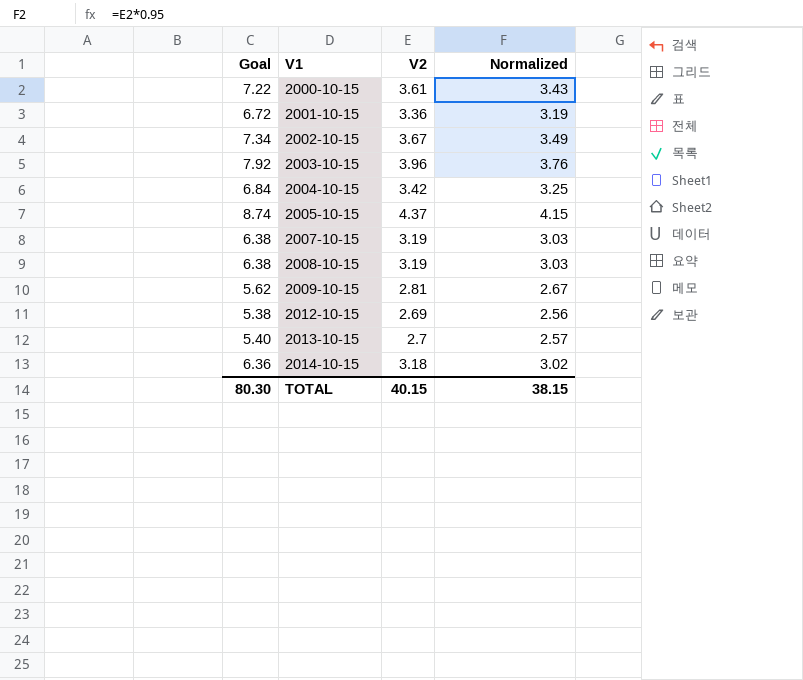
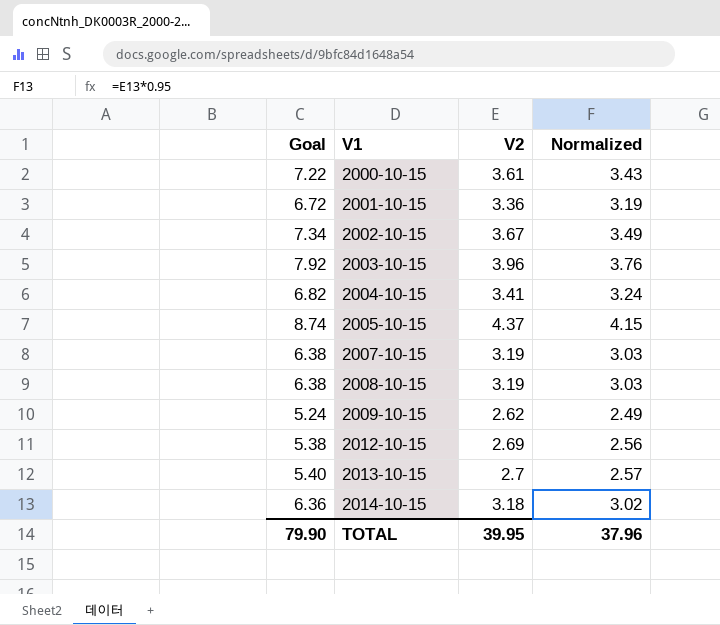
2004-10-15 | Goal: 6.84 -> 6.82
2004-10-15 | V2: 3.42 -> 3.41
2004-10-15 | Normalized: 3.25 -> 3.24
2009-10-15 | Goal: 5.62 -> 5.24
2009-10-15 | V2: 2.81 -> 2.62
2009-10-15 | Normalized: 2.67 -> 2.49
TOTAL | Goal: 80.30 -> 79.90
TOTAL | V2: 40.15 -> 39.95
TOTAL | Normalized: 38.15 -> 37.96

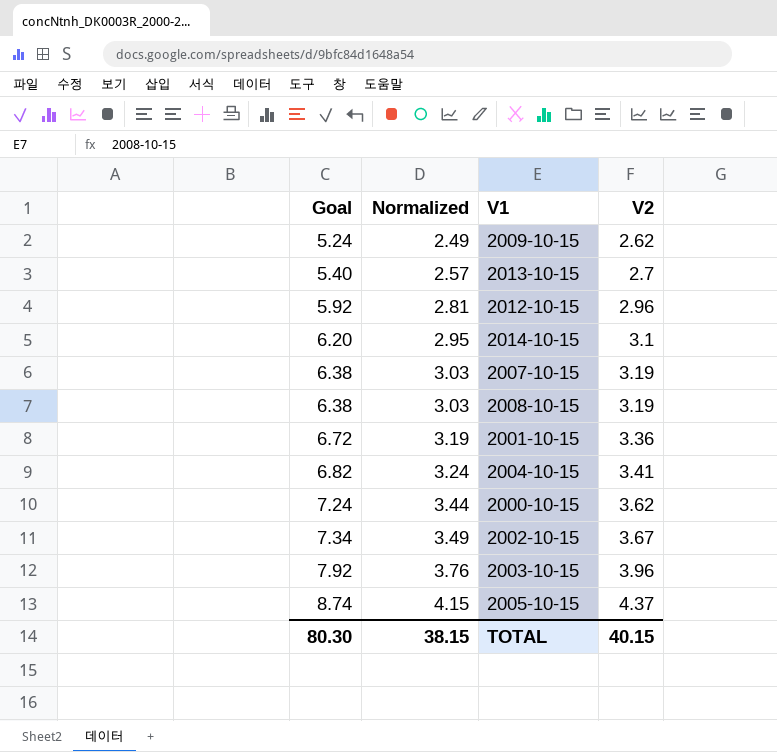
row order: V1 ascending -> Goal ascending
column Normalized | position: 4 -> 2
2012-10-15 | Goal: 5.38 -> 5.92
2012-10-15 | Normalized: 2.56 -> 2.81
2012-10-15 | V2: 2.69 -> 2.96
2014-10-15 | Goal: 6.36 -> 6.20
2014-10-15 | Normalized: 3.02 -> 2.95
2014-10-15 | V2: 3.18 -> 3.1
2000-10-15 | Goal: 7.22 -> 7.24
2000-10-15 | Normalized: 3.43 -> 3.44
2000-10-15 | V2: 3.61 -> 3.62
TOTAL | Goal: 79.90 -> 80.30
TOTAL | Normalized: 37.96 -> 38.15
TOTAL | V2: 39.95 -> 40.15

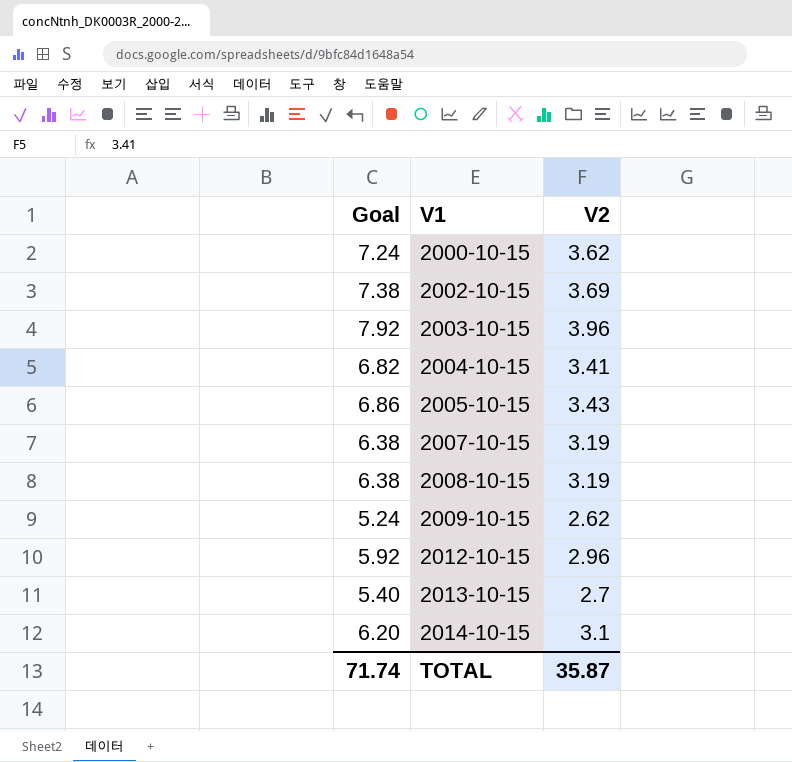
row order: Goal ascending -> V1 ascending
column Normalized | formula: [V2] * 0.95 -> none
row 2001-10-15: 6.72 | 3.19 | 3.36 -> none
2002-10-15 | Goal: 7.34 -> 7.38
2002-10-15 | V2: 3.67 -> 3.69
2005-10-15 | Goal: 8.74 -> 6.86
2005-10-15 | V2: 4.37 -> 3.43
TOTAL | Goal: 80.30 -> 71.74
TOTAL | V2: 40.15 -> 35.87

